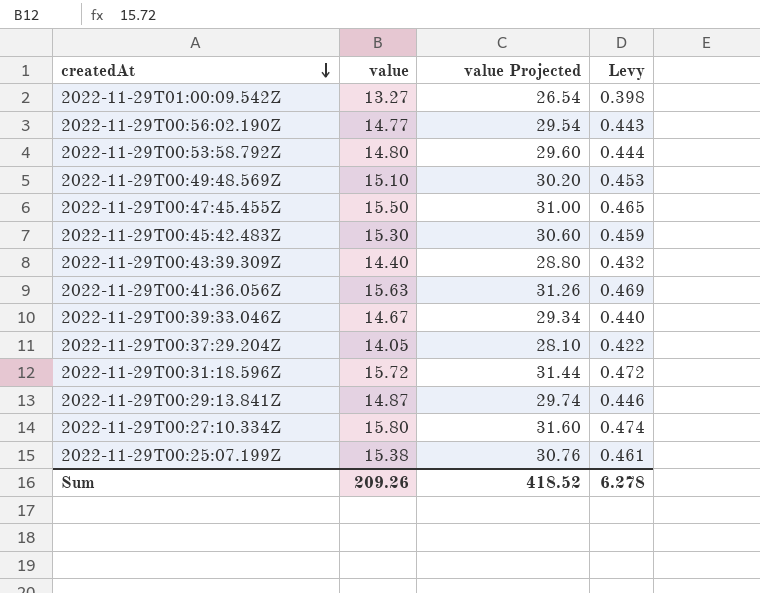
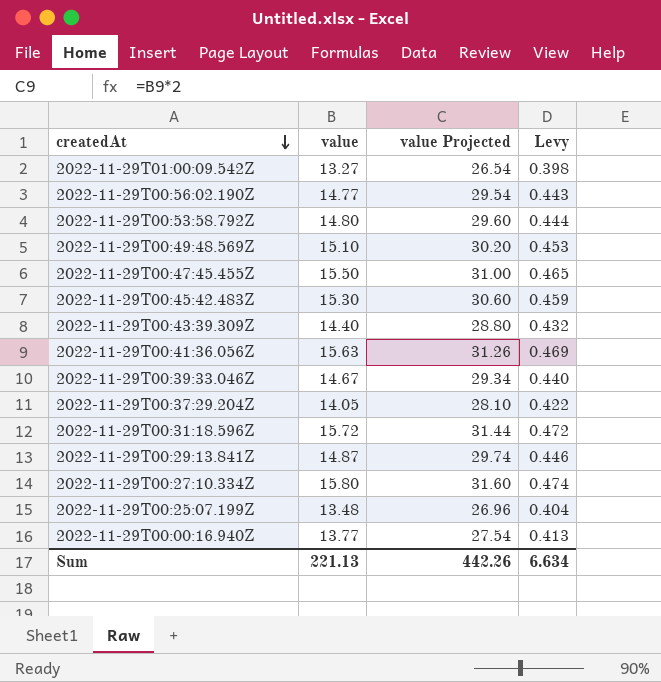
2022-11-29T00:25:07.199Z | value: 15.38 -> 13.48
2022-11-29T00:25:07.199Z | value Projected: 30.76 -> 26.96
2022-11-29T00:25:07.199Z | Levy: 0.461 -> 0.404
row 2022-11-29T00:00:16.940Z: none -> 13.77 | 27.54 | 0.413
Sum | value: 209.26 -> 221.13
Sum | value Projected: 418.52 -> 442.26
Sum | Levy: 6.278 -> 6.634

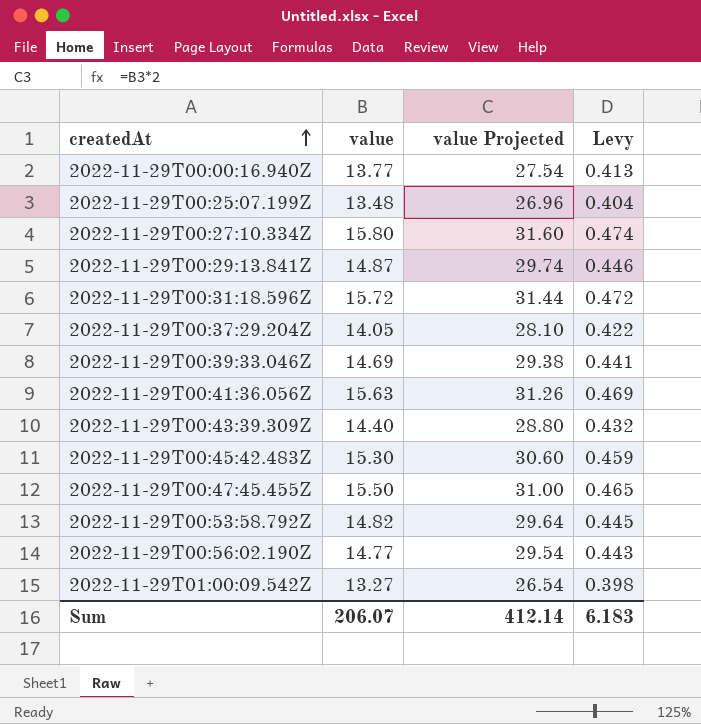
row order: createdAt descending -> createdAt ascending
row 2022-11-29T00:49:48.569Z: 15.10 | 30.20 | 0.453 -> none
2022-11-29T00:39:33.046Z | value: 14.67 -> 14.69
2022-11-29T00:39:33.046Z | value Projected: 29.34 -> 29.38
2022-11-29T00:39:33.046Z | Levy: 0.440 -> 0.441
2022-11-29T00:53:58.792Z | value: 14.80 -> 14.82
2022-11-29T00:53:58.792Z | value Projected: 29.60 -> 29.64
2022-11-29T00:53:58.792Z | Levy: 0.444 -> 0.445
Sum | value: 221.13 -> 206.07
Sum | value Projected: 442.26 -> 412.14
Sum | Levy: 6.634 -> 6.183

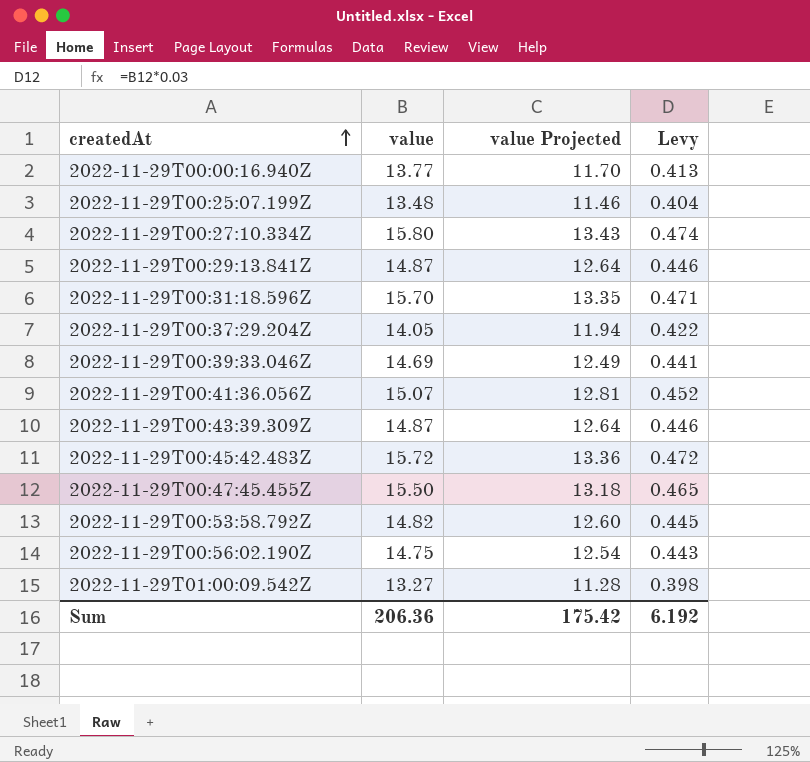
column value Projected | formula: [value] * 2 -> [value] * 0.85
2022-11-29T00:31:18.596Z | value: 15.72 -> 15.70
2022-11-29T00:31:18.596Z | Levy: 0.472 -> 0.471
2022-11-29T00:41:36.056Z | value: 15.63 -> 15.07
2022-11-29T00:41:36.056Z | Levy: 0.469 -> 0.452
2022-11-29T00:43:39.309Z | value: 14.40 -> 14.87
2022-11-29T00:43:39.309Z | Levy: 0.432 -> 0.446
2022-11-29T00:45:42.483Z | value: 15.30 -> 15.72
2022-11-29T00:45:42.483Z | Levy: 0.459 -> 0.472
2022-11-29T00:56:02.190Z | value: 14.77 -> 14.75
Sum | value: 206.07 -> 206.36
Sum | value Projected: 412.14 -> 175.42
Sum | Levy: 6.183 -> 6.192

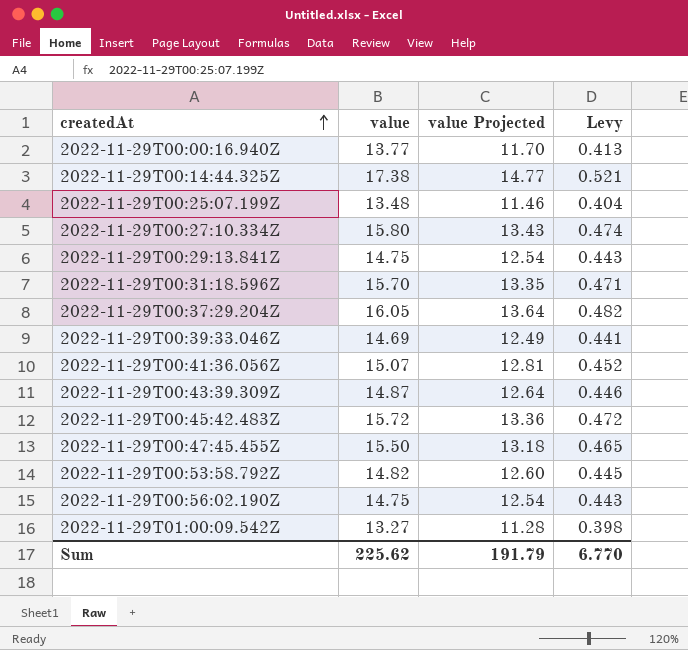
row 2022-11-29T00:14:44.325Z: none -> 17.38 | 14.77 | 0.521
2022-11-29T00:29:13.841Z | value: 14.87 -> 14.75
2022-11-29T00:29:13.841Z | value Projected: 12.64 -> 12.54
2022-11-29T00:29:13.841Z | Levy: 0.446 -> 0.443
2022-11-29T00:37:29.204Z | value: 14.05 -> 16.05
2022-11-29T00:37:29.204Z | value Projected: 11.94 -> 13.64
2022-11-29T00:37:29.204Z | Levy: 0.422 -> 0.482
Sum | value: 206.36 -> 225.62
Sum | value Projected: 175.42 -> 191.79
Sum | Levy: 6.192 -> 6.770

